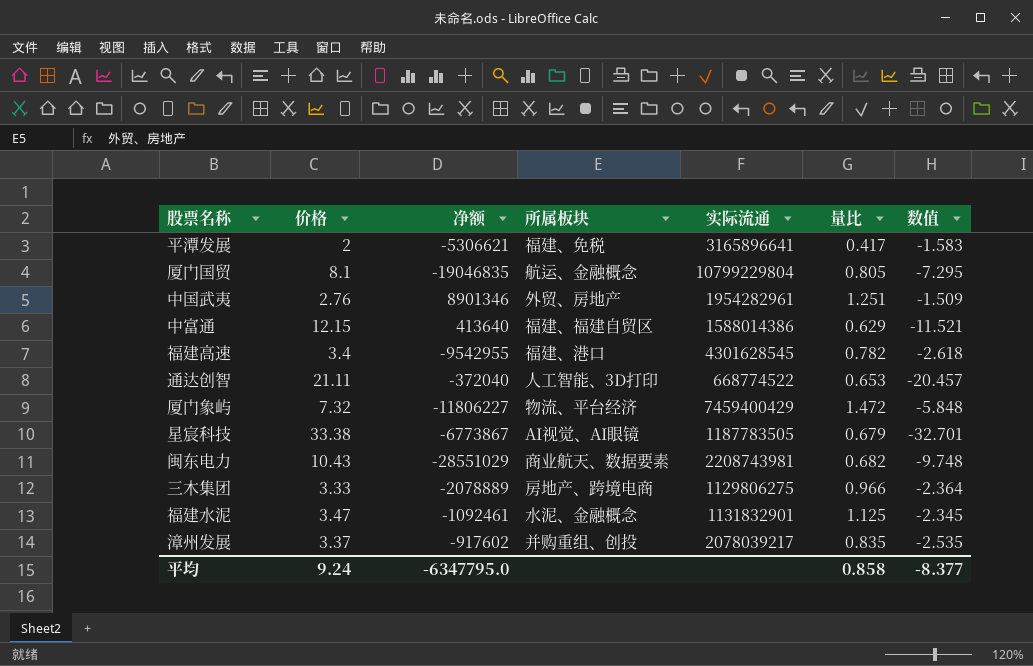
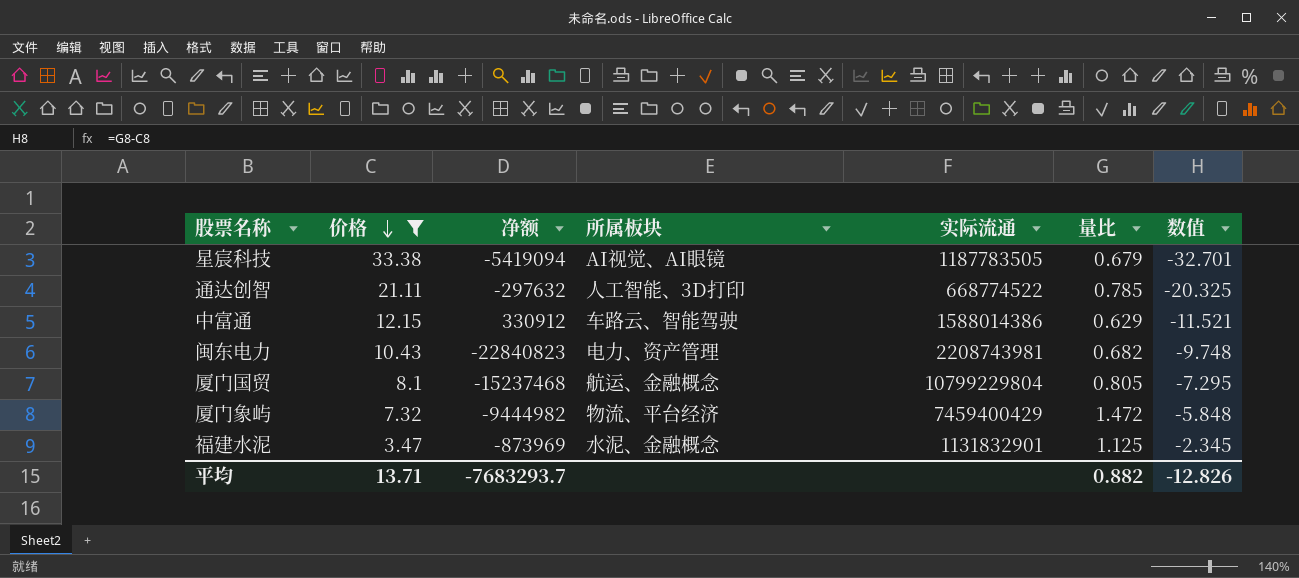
filter: none -> 价格 >= 3.47
row order: none -> 价格 descending
星宸科技 | 净额: -6773867 -> -5419094
通达创智 | 净额: -372040 -> -297632
通达创智 | 量比: 0.653 -> 0.785
通达创智 | 数值: -20.457 -> -20.325
中富通 | 净额: 413640 -> 330912
中富通 | 所属板块: 福建、福建自贸区 -> 车路云、智能驾驶
闽东电力 | 净额: -28551029 -> -22840823
闽东电力 | 所属板块: 商业航天、数据要素 -> 电力、资产管理
厦门国贸 | 净额: -19046835 -> -15237468
厦门象屿 | 净额: -11806227 -> -9444982
福建水泥 | 净额: -1092461 -> -873969
平均 | 价格: 9.24 -> 13.71
平均 | 净额: -6347795.0 -> -7683293.7
平均 | 量比: 0.858 -> 0.882
平均 | 数值: -8.377 -> -12.826

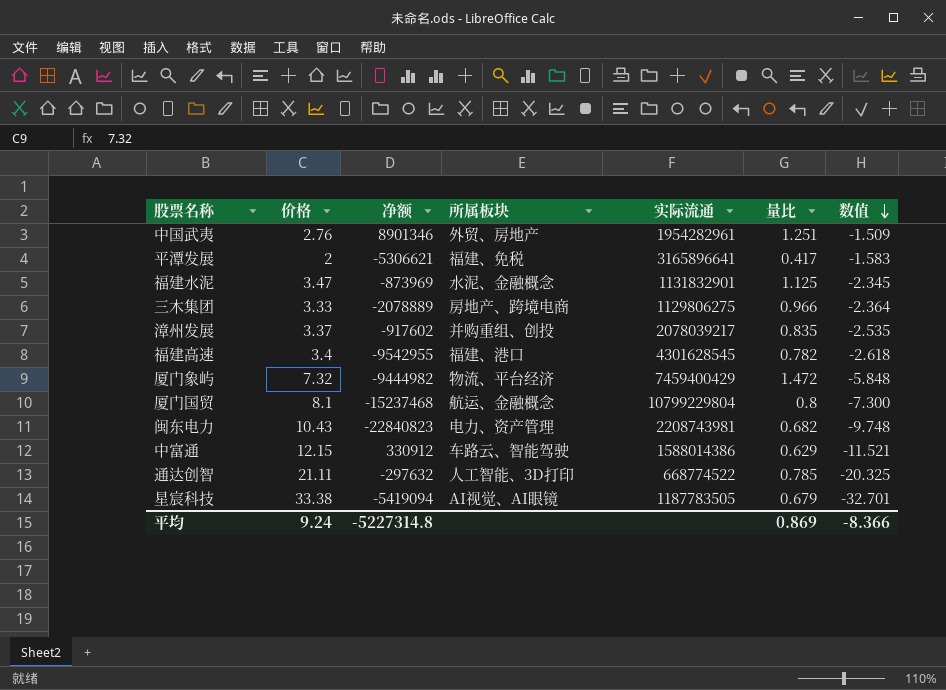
filter: 价格 >= 3.47 -> none
row order: 价格 descending -> 数值 descending
厦门国贸 | 量比: 0.805 -> 0.8
厦门国贸 | 数值: -7.295 -> -7.300
平均 | 价格: 13.71 -> 9.24
平均 | 净额: -7683293.7 -> -5227314.8
平均 | 量比: 0.882 -> 0.869
平均 | 数值: -12.826 -> -8.366

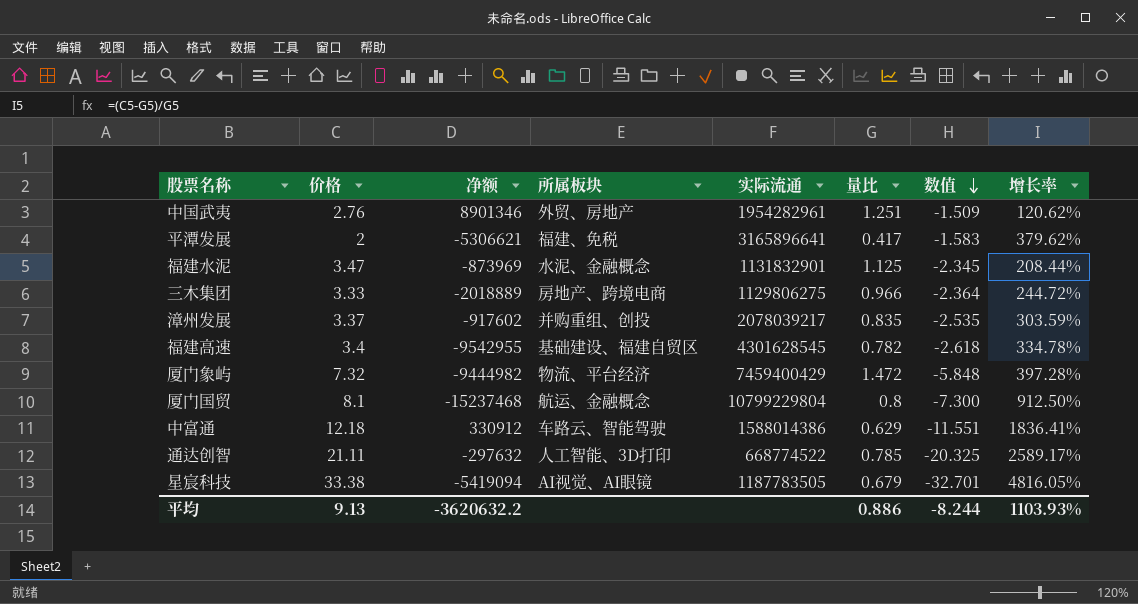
column 增长率 | formula: none -> ([价格] - [量比]) / [量比]
row 闽东电力: 10.43 | -22840823 | 电力、资产管理 | 2208743981 | 0.682 | -9.748 -> none
三木集团 | 净额: -2078889 -> -2018889
福建高速 | 所属板块: 福建、港口 -> 基础建设、福建自贸区
中富通 | 价格: 12.15 -> 12.18
中富通 | 数值: -11.521 -> -11.551
平均 | 价格: 9.24 -> 9.13
平均 | 净额: -5227314.8 -> -3620632.2
平均 | 量比: 0.869 -> 0.886
平均 | 数值: -8.366 -> -8.244

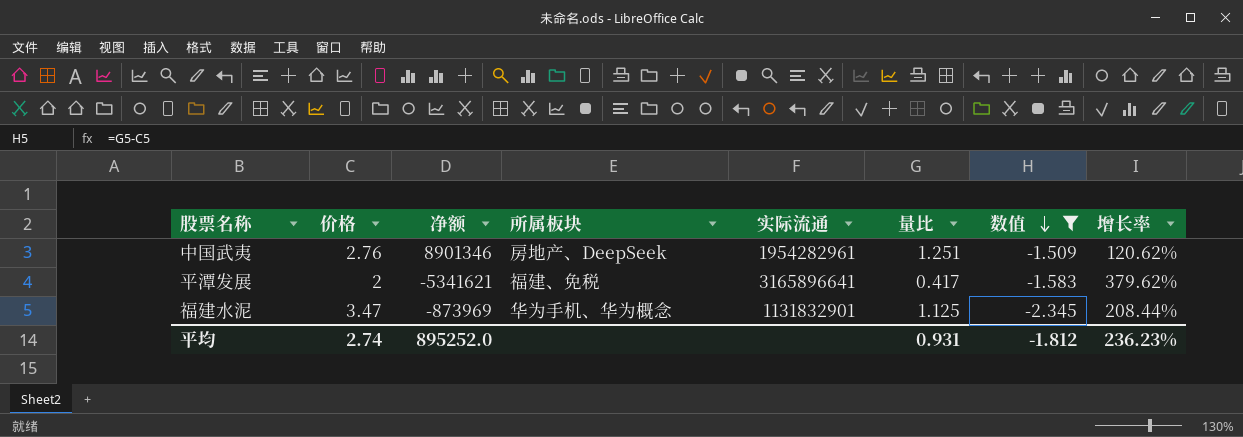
filter: none -> 数值 >= -2.345
中国武夷 | 所属板块: 外贸、房地产 -> 房地产、DeepSeek
平潭发展 | 净额: -5306621 -> -5341621
福建水泥 | 所属板块: 水泥、金融概念 -> 华为手机、华为概念
平均 | 价格: 9.13 -> 2.74
平均 | 净额: -3620632.2 -> 895252.0
平均 | 量比: 0.886 -> 0.931
平均 | 数值: -8.244 -> -1.812
平均 | 增长率: 1103.93% -> 236.23%

